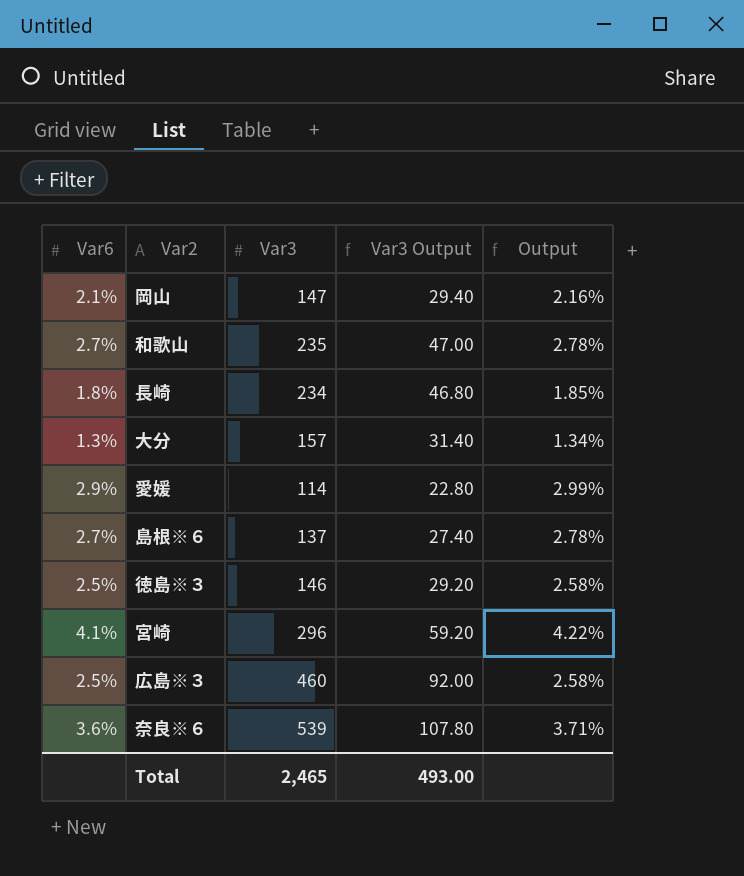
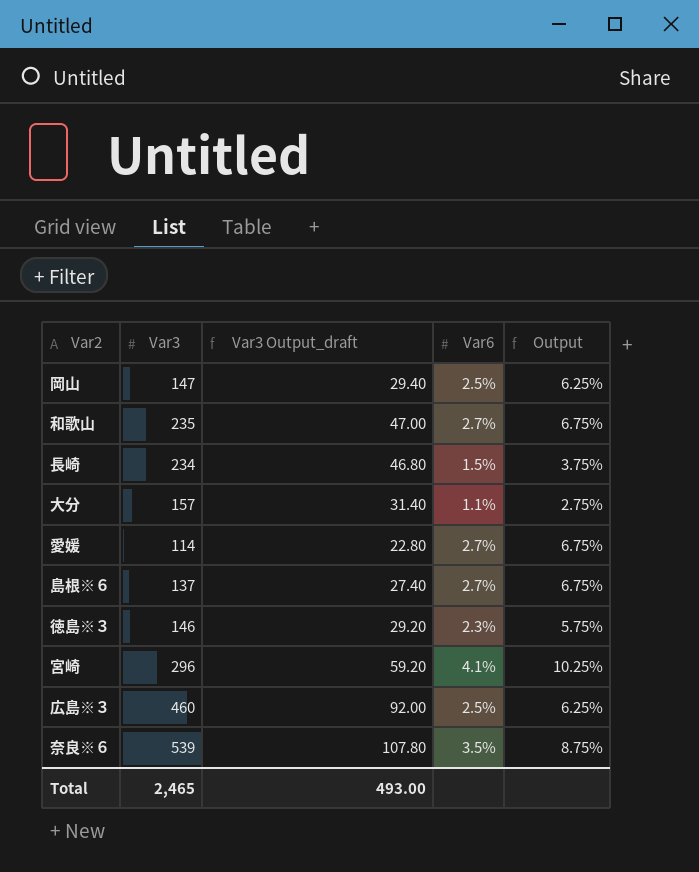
column name: Var3 Output -> Var3 Output_draft
column Var6 | position: 1 -> 4
column Output | formula: [Var6] * 1.03 -> [Var6] * 2.5
岡山 | Var6: 2.1% -> 2.5%
⾧崎 | Var6: 1.8% -> 1.5%
大分 | Var6: 1.3% -> 1.1%
愛媛 | Var6: 2.9% -> 2.7%
徳島※３ | Var6: 2.5% -> 2.3%
奈良※６ | Var6: 3.6% -> 3.5%

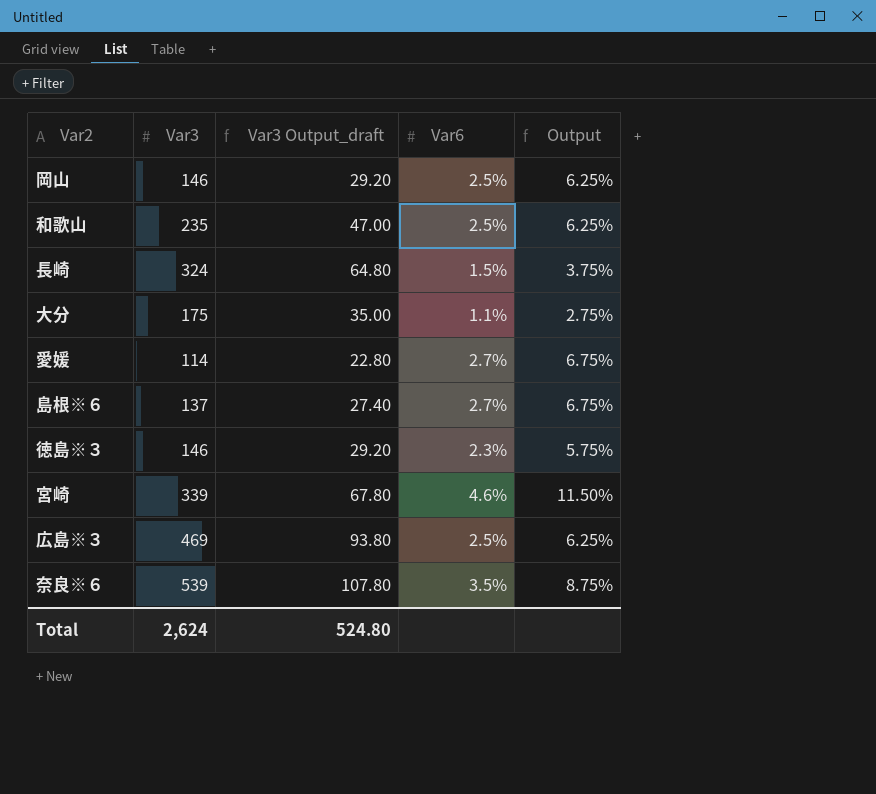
岡山 | Var3: 147 -> 146
岡山 | Var3 Output_draft: 29.40 -> 29.20
和歌山 | Var6: 2.7% -> 2.5%
和歌山 | Output: 6.75% -> 6.25%
⾧崎 | Var3: 234 -> 324
⾧崎 | Var3 Output_draft: 46.80 -> 64.80
大分 | Var3: 157 -> 175
大分 | Var3 Output_draft: 31.40 -> 35.00
宮崎 | Var3: 296 -> 339
宮崎 | Var3 Output_draft: 59.20 -> 67.80
宮崎 | Var6: 4.1% -> 4.6%
宮崎 | Output: 10.25% -> 11.50%
広島※３ | Var3: 460 -> 469
広島※３ | Var3 Output_draft: 92.00 -> 93.80
Total | Var3: 2,465 -> 2,624
Total | Var3 Output_draft: 493.00 -> 524.80

